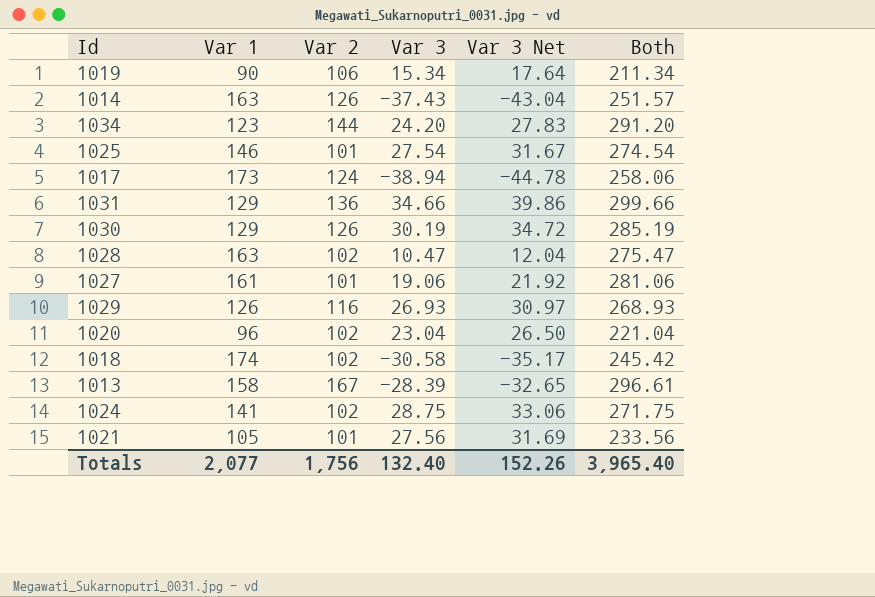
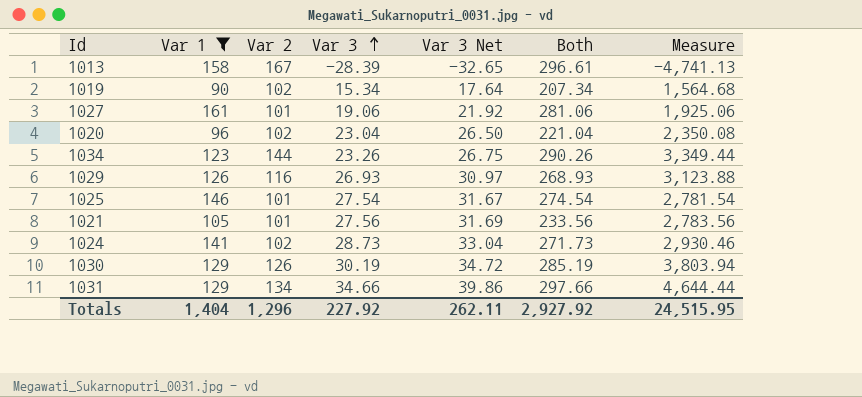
filter: none -> Var 1 <= 161
row order: none -> Var 3 ascending
column Measure | formula: none -> [Var 2] * [Var 3]
1019 | Var 2: 106 -> 102
1019 | Both: 211.34 -> 207.34
1034 | Var 3: 24.20 -> 23.26
1034 | Var 3 Net: 27.83 -> 26.75
1034 | Both: 291.20 -> 290.26
1024 | Var 3: 28.75 -> 28.73
1024 | Var 3 Net: 33.06 -> 33.04
1024 | Both: 271.75 -> 271.73
1031 | Var 2: 136 -> 134
1031 | Both: 299.66 -> 297.66
Totals | Var 1: 2,077 -> 1,404
Totals | Var 2: 1,756 -> 1,296
Totals | Var 3: 132.40 -> 227.92
Totals | Var 3 Net: 152.26 -> 262.11
Totals | Both: 3,965.40 -> 2,927.92

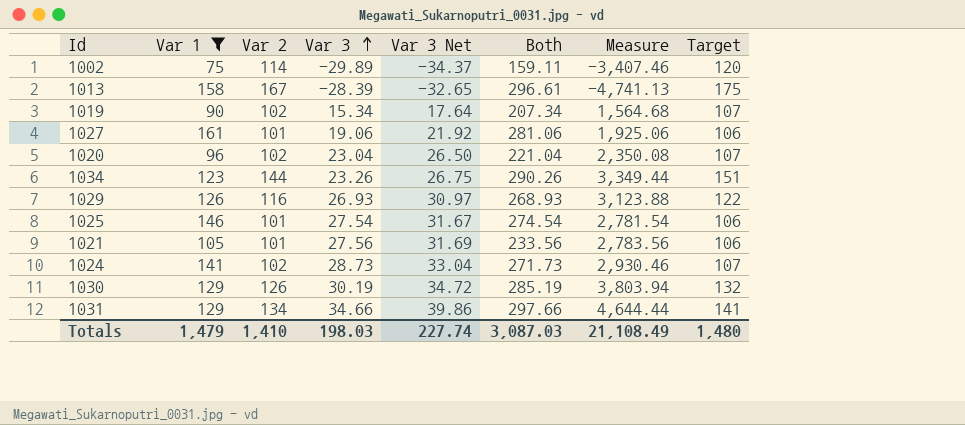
column Target | formula: none -> [Var 2] * 1.05
row 1002: none -> 75 | 114 | -29.89 | -34.37 | 159.11 | -3,407.46 | 120
Totals | Var 1: 1,404 -> 1,479
Totals | Var 2: 1,296 -> 1,410
Totals | Var 3: 227.92 -> 198.03
Totals | Var 3 Net: 262.11 -> 227.74
Totals | Both: 2,927.92 -> 3,087.03
Totals | Measure: 24,515.95 -> 21,108.49

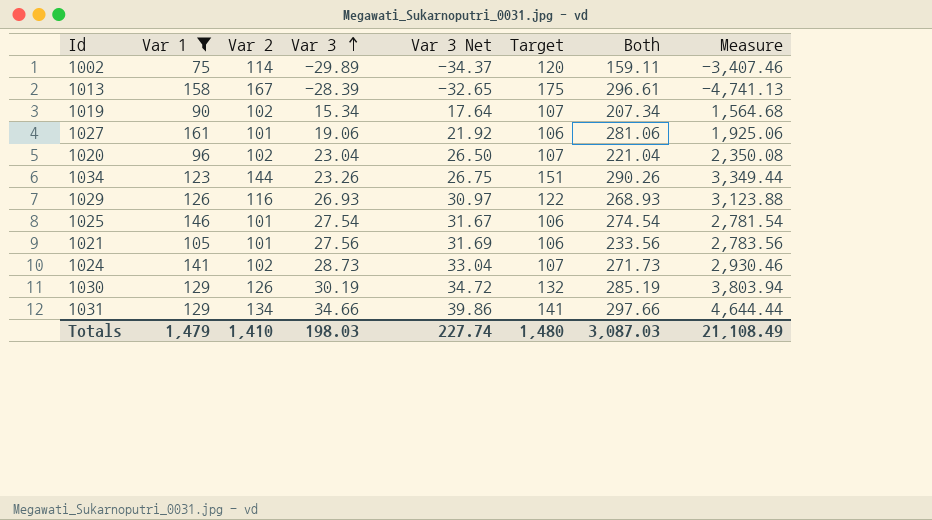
column Target | position: 8 -> 6

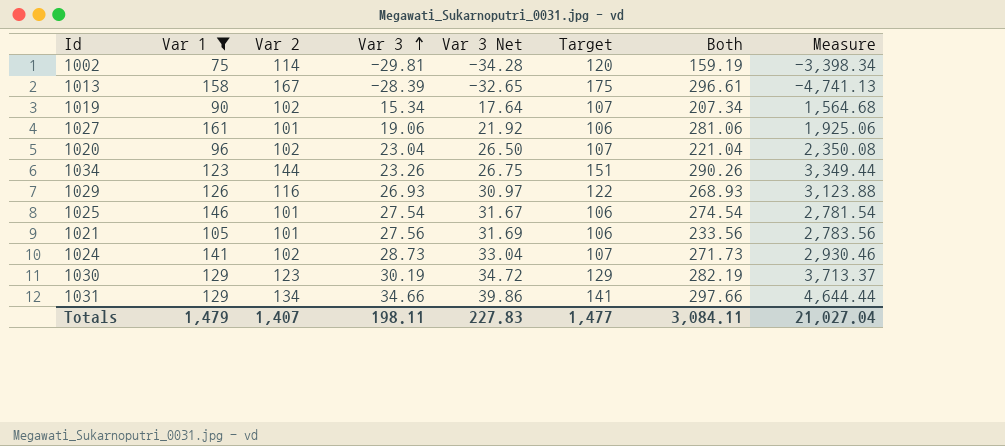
1002 | Var 3: -29.89 -> -29.81
1002 | Var 3 Net: -34.37 -> -34.28
1002 | Both: 159.11 -> 159.19
1002 | Measure: -3,407.46 -> -3,398.34
1030 | Var 2: 126 -> 123
1030 | Target: 132 -> 129
1030 | Both: 285.19 -> 282.19
1030 | Measure: 3,803.94 -> 3,713.37
Totals | Var 2: 1,410 -> 1,407
Totals | Var 3: 198.03 -> 198.11
Totals | Var 3 Net: 227.74 -> 227.83
Totals | Target: 1,480 -> 1,477
Totals | Both: 3,087.03 -> 3,084.11
Totals | Measure: 21,108.49 -> 21,027.04

